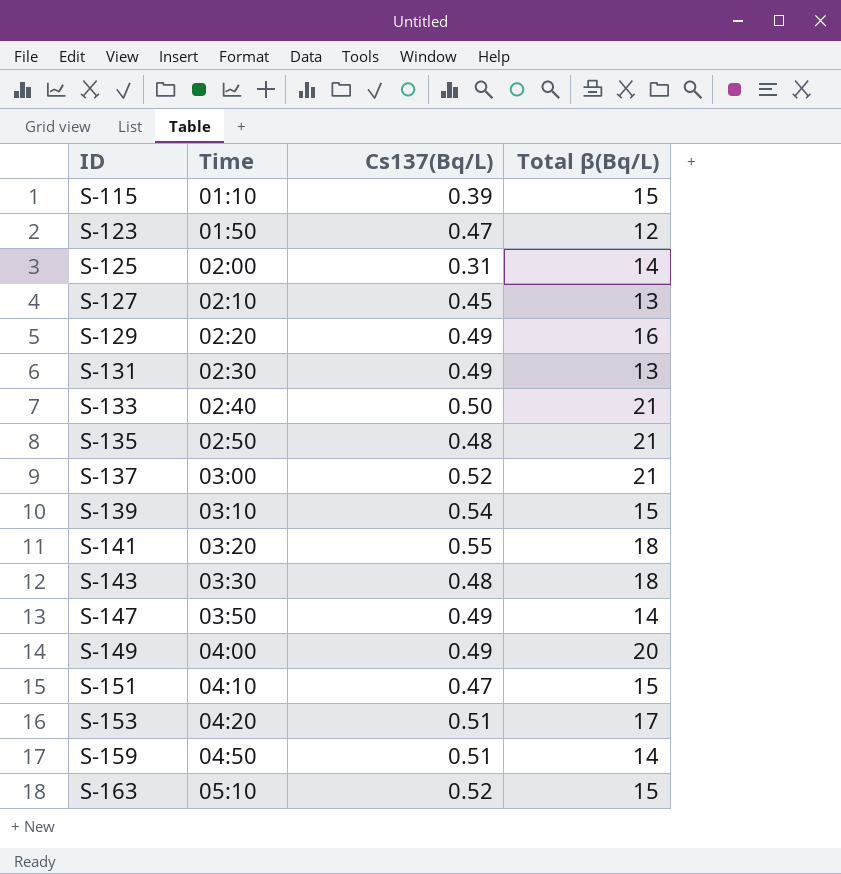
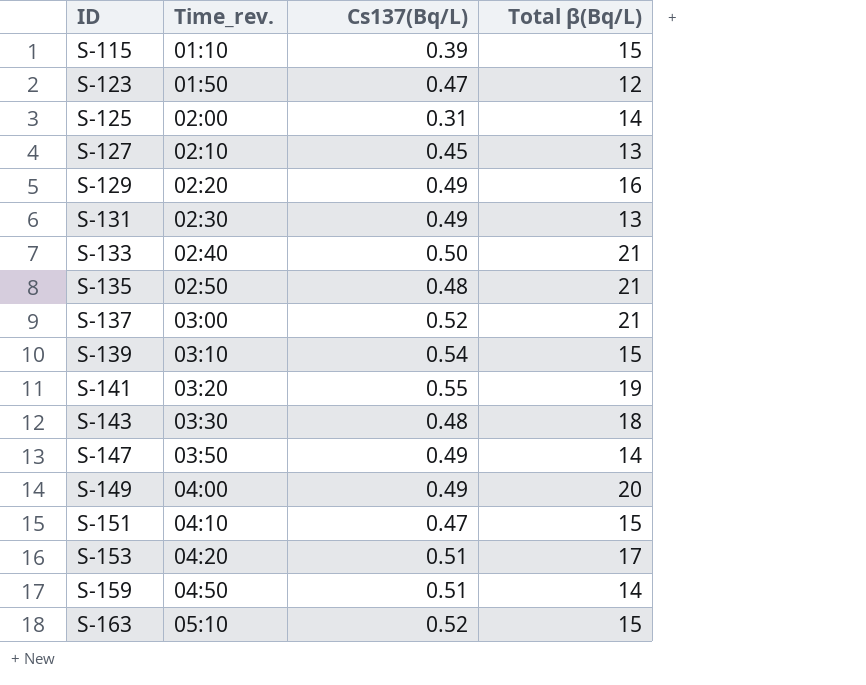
column name: Time -> Time_rev.
S-141 | Total β(Bq/L): 18 -> 19

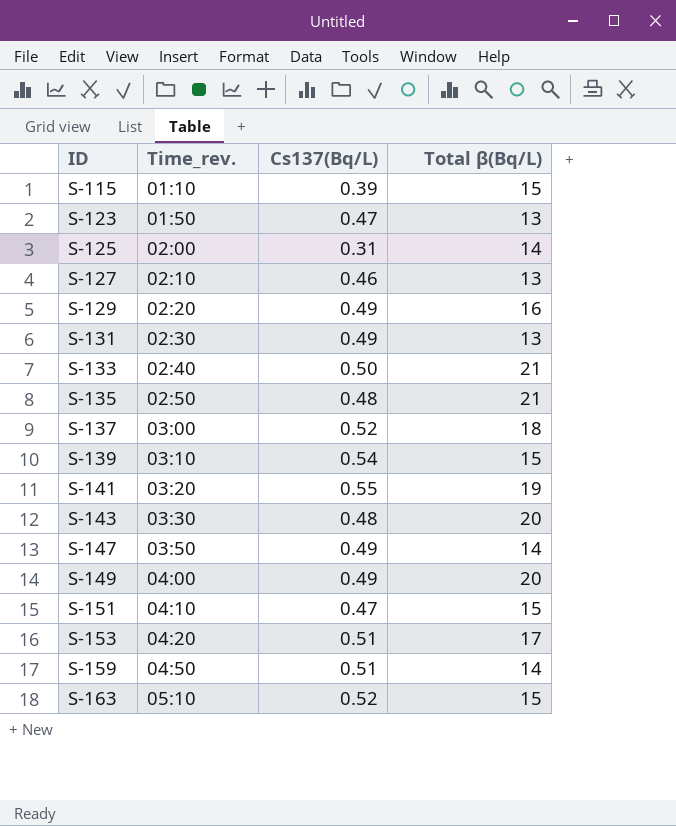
S-123 | Total β(Bq/L): 12 -> 13
S-127 | Cs137(Bq/L): 0.45 -> 0.46
S-137 | Total β(Bq/L): 21 -> 18
S-143 | Total β(Bq/L): 18 -> 20

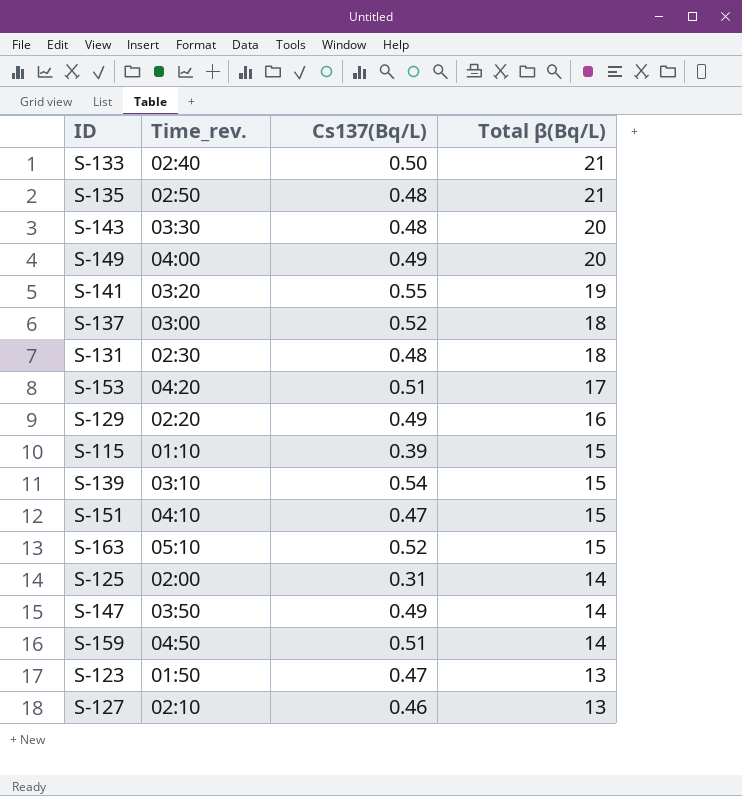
row order: ID ascending -> Total β(Bq/L) descending
S-131 | Cs137(Bq/L): 0.49 -> 0.48
S-131 | Total β(Bq/L): 13 -> 18

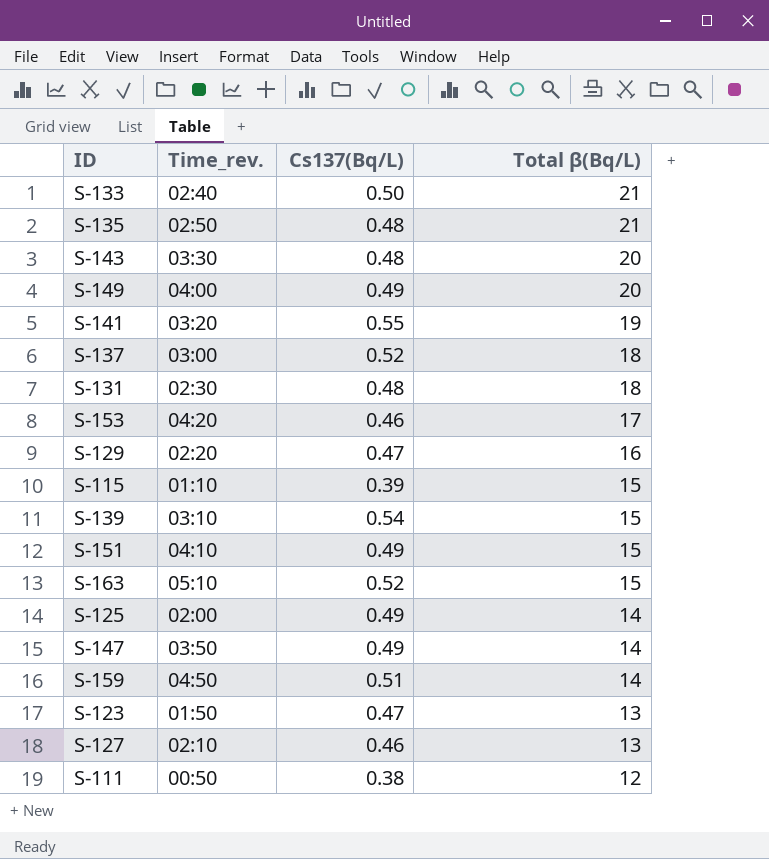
S-153 | Cs137(Bq/L): 0.51 -> 0.46
S-129 | Cs137(Bq/L): 0.49 -> 0.47
S-151 | Cs137(Bq/L): 0.47 -> 0.49
S-125 | Cs137(Bq/L): 0.31 -> 0.49
row S-111: none -> 00:50 | 0.38 | 12

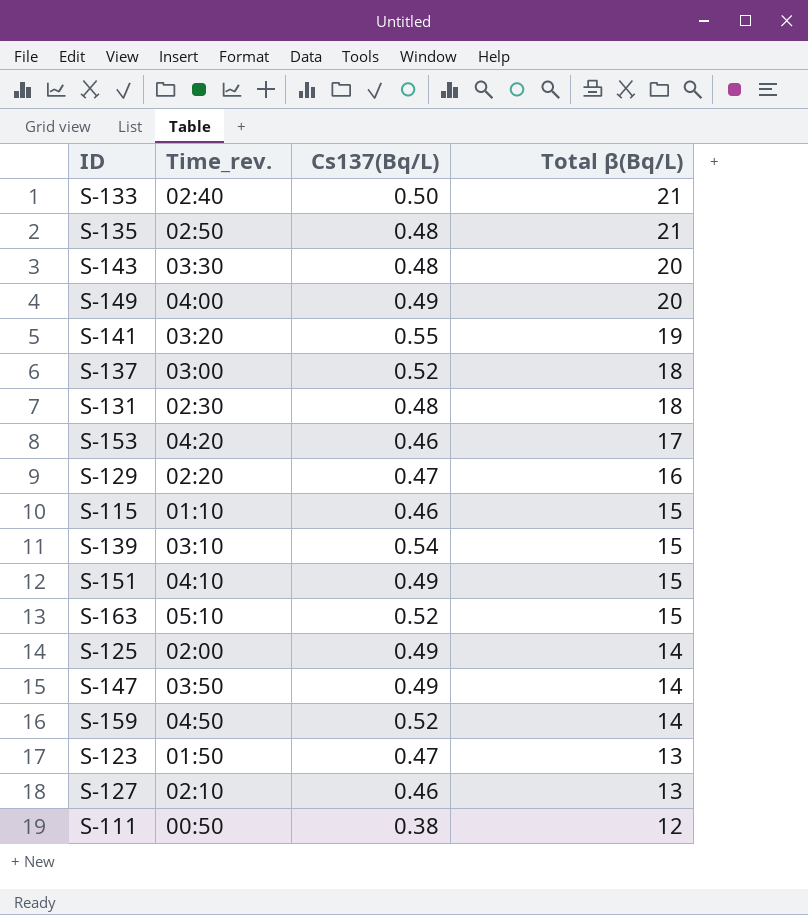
S-115 | Cs137(Bq/L): 0.39 -> 0.46
S-159 | Cs137(Bq/L): 0.51 -> 0.52

